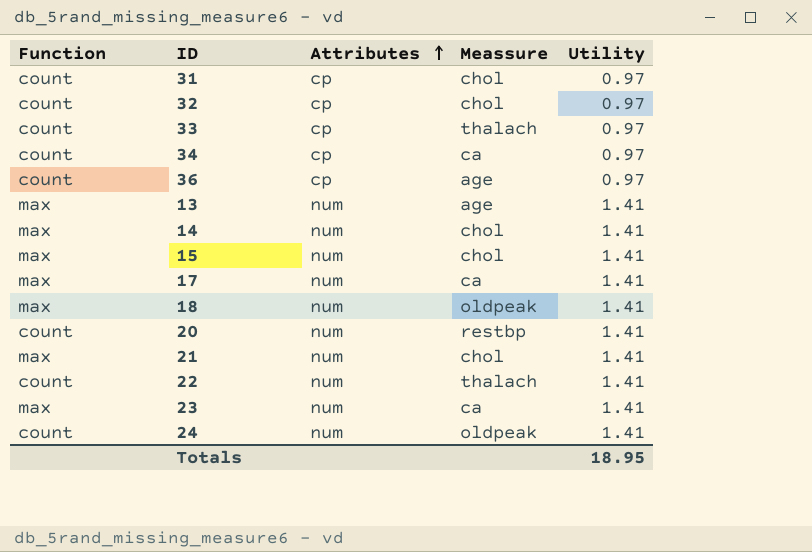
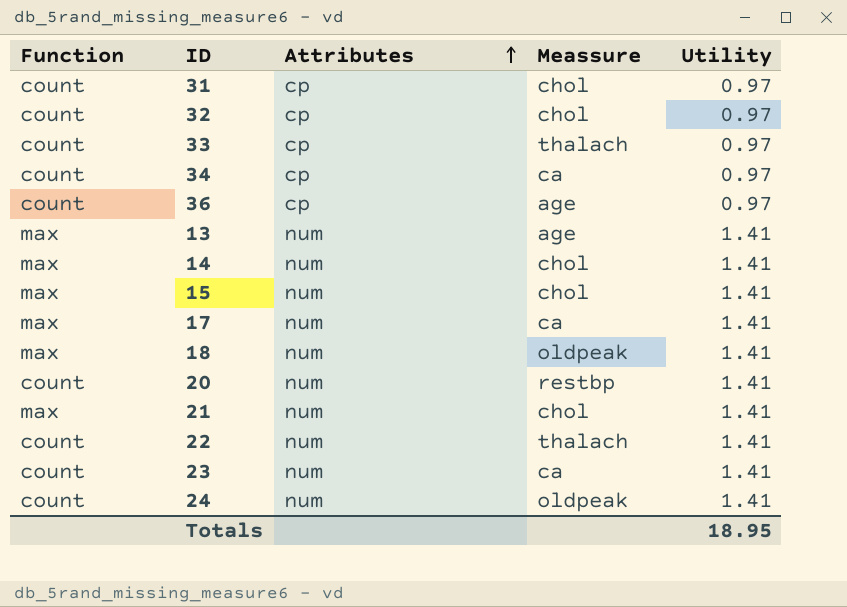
23 | Function: max -> count

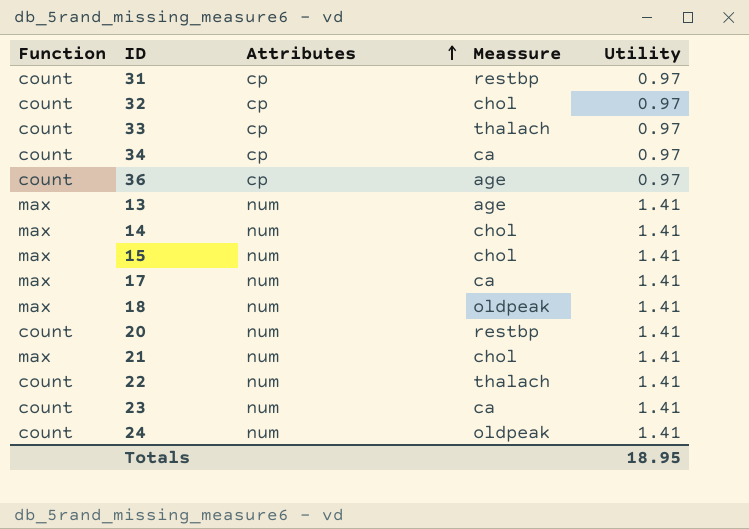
31 | Meassure: chol -> restbp

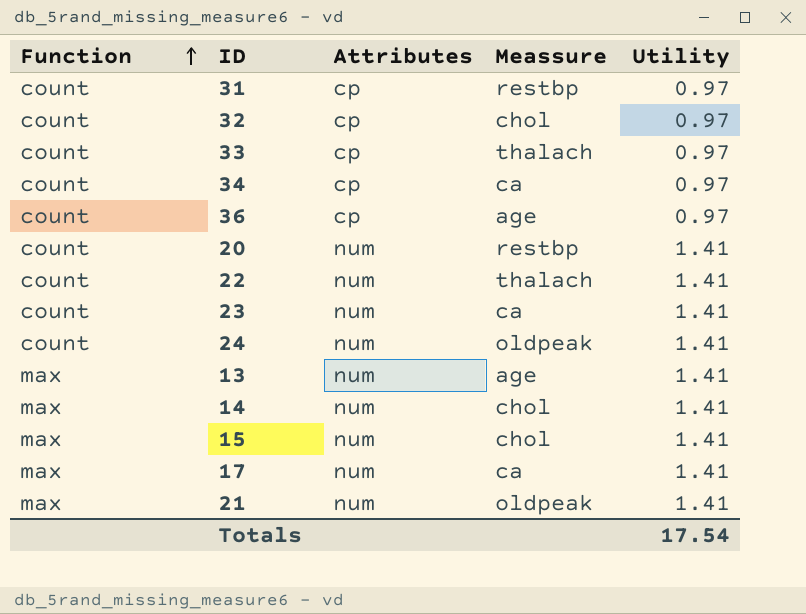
row order: Attributes ascending -> Function ascending
row 18: max | num | oldpeak | 1.41 -> none
21 | Meassure: chol -> oldpeak
Totals | Utility: 18.95 -> 17.54

